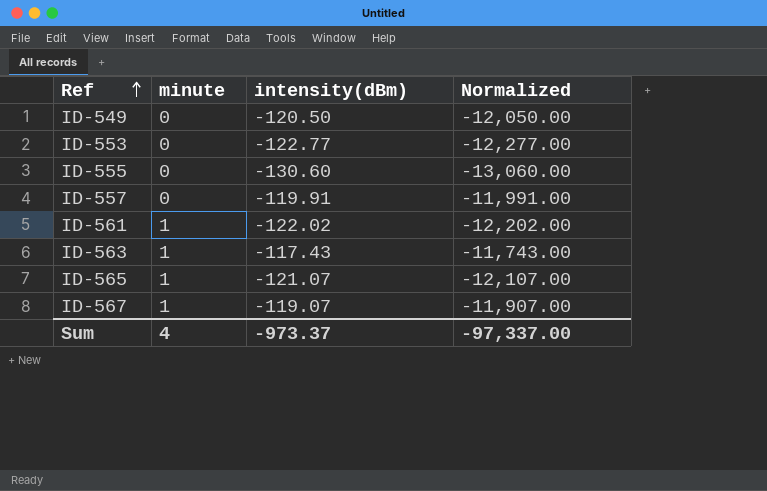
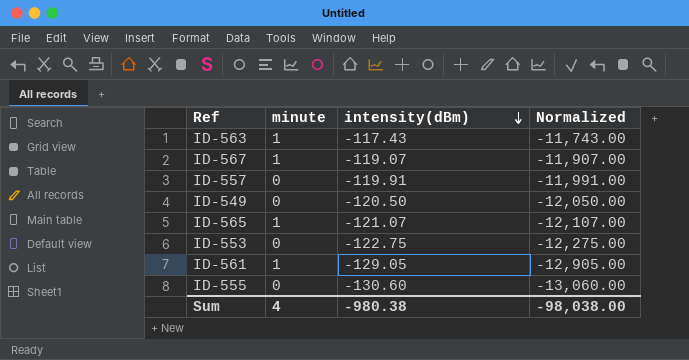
row order: Ref ascending -> intensity(dBm) descending
ID-553 | intensity(dBm): -122.77 -> -122.75
ID-553 | Normalized: -12,277.00 -> -12,275.00
ID-561 | intensity(dBm): -122.02 -> -129.05
ID-561 | Normalized: -12,202.00 -> -12,905.00
Sum | intensity(dBm): -973.37 -> -980.38
Sum | Normalized: -97,337.00 -> -98,038.00

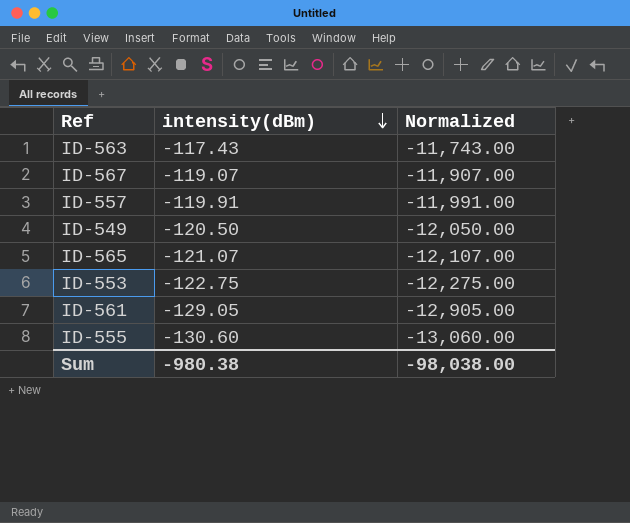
column minute | position: 2 -> none

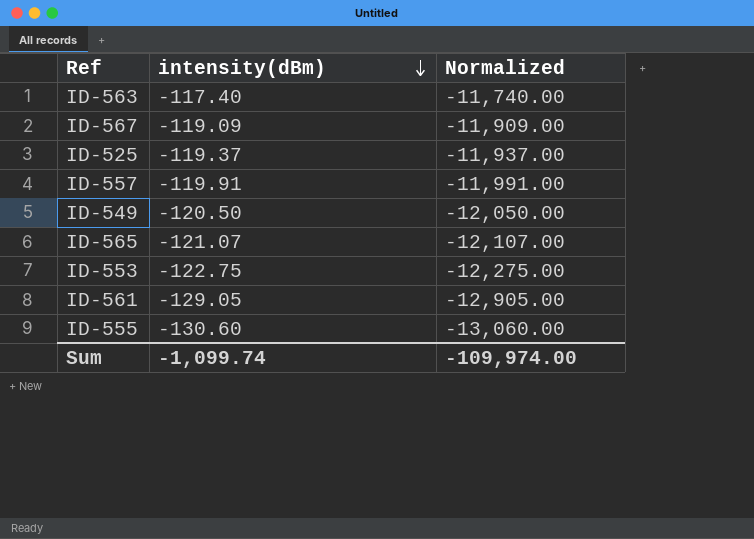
ID-563 | intensity(dBm): -117.43 -> -117.40
ID-563 | Normalized: -11,743.00 -> -11,740.00
ID-567 | intensity(dBm): -119.07 -> -119.09
ID-567 | Normalized: -11,907.00 -> -11,909.00
row ID-525: none -> -119.37 | -11,937.00
Sum | intensity(dBm): -980.38 -> -1,099.74
Sum | Normalized: -98,038.00 -> -109,974.00

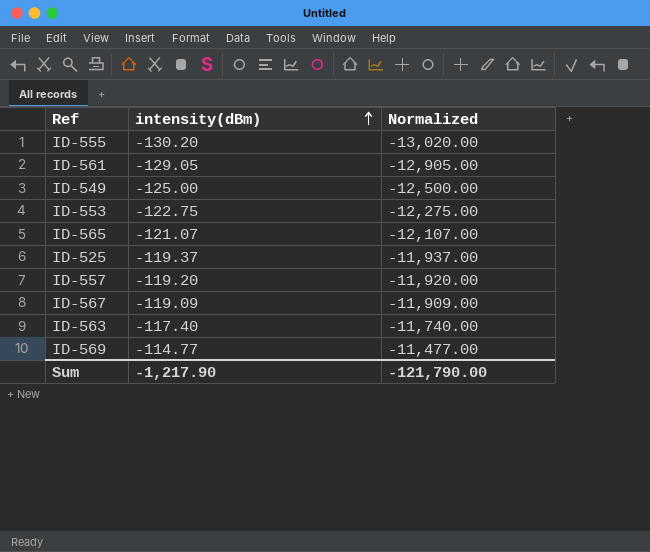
row order: intensity(dBm) descending -> intensity(dBm) ascending
ID-555 | intensity(dBm): -130.60 -> -130.20
ID-555 | Normalized: -13,060.00 -> -13,020.00
ID-549 | intensity(dBm): -120.50 -> -125.00
ID-549 | Normalized: -12,050.00 -> -12,500.00
ID-557 | intensity(dBm): -119.91 -> -119.20
ID-557 | Normalized: -11,991.00 -> -11,920.00
row ID-569: none -> -114.77 | -11,477.00
Sum | intensity(dBm): -1,099.74 -> -1,217.90
Sum | Normalized: -109,974.00 -> -121,790.00

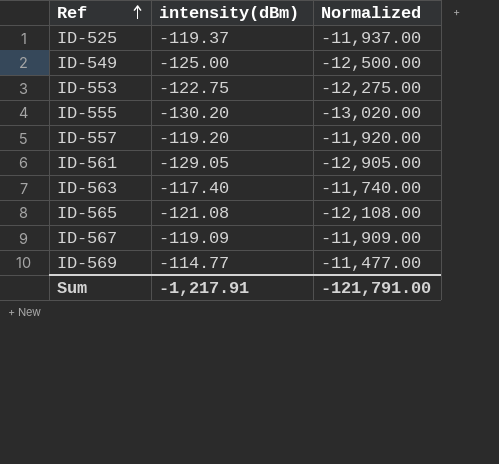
row order: intensity(dBm) ascending -> Ref ascending
ID-565 | intensity(dBm): -121.07 -> -121.08
ID-565 | Normalized: -12,107.00 -> -12,108.00
Sum | intensity(dBm): -1,217.90 -> -1,217.91
Sum | Normalized: -121,790.00 -> -121,791.00

